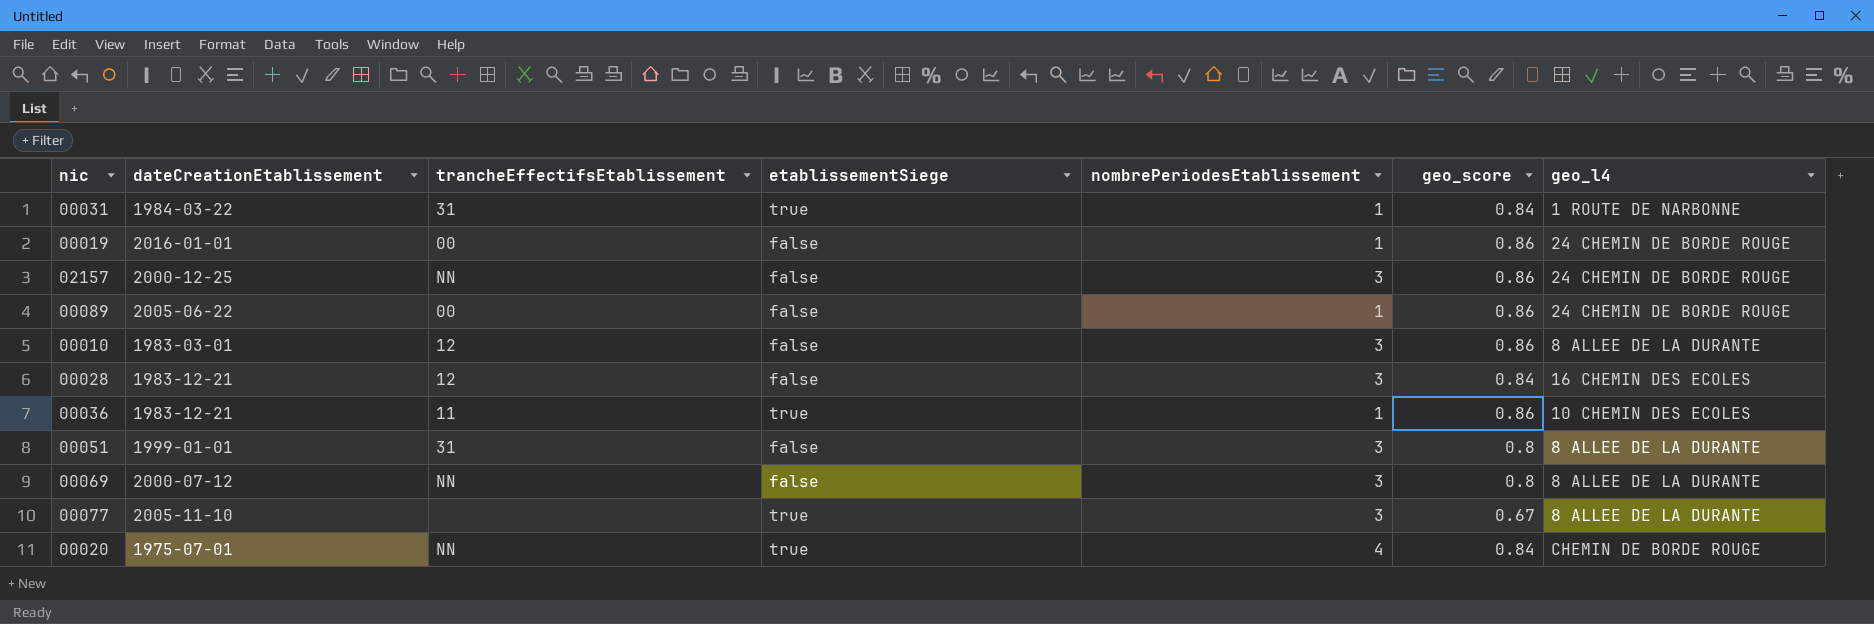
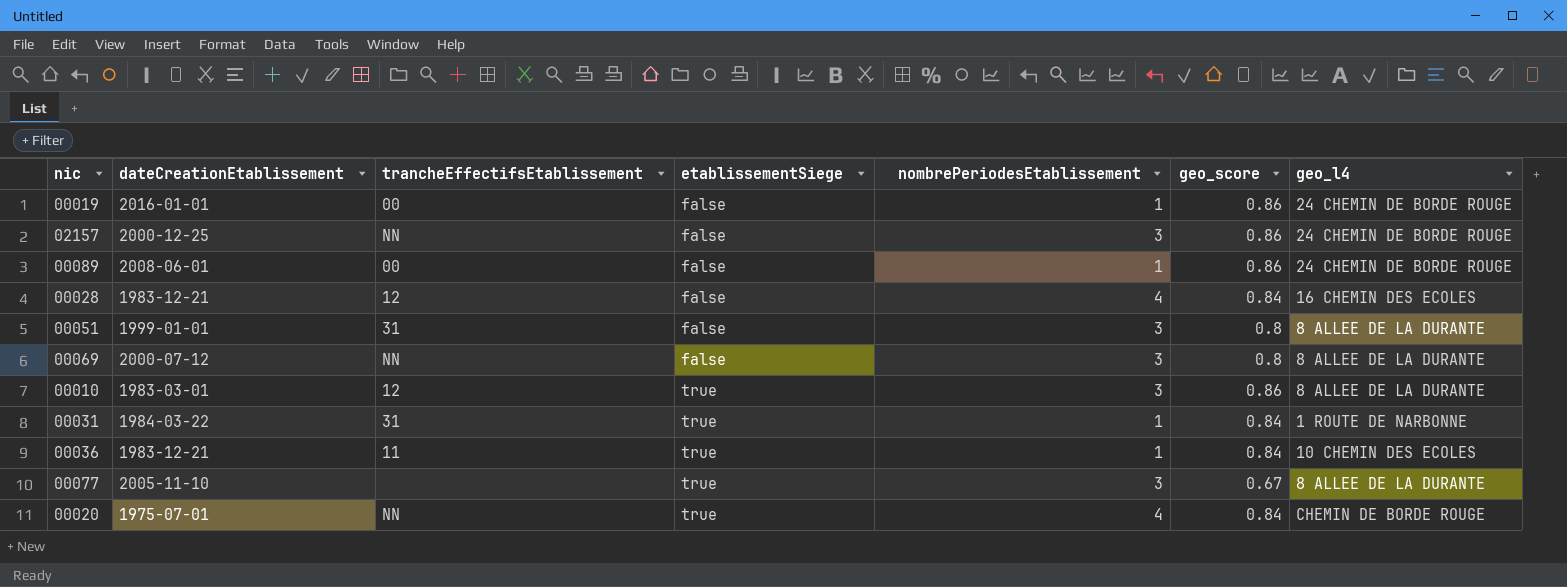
row order: none -> etablissementSiege ascending
00089 | dateCreationEtablissement: 2005-06-22 -> 2008-06-01
00028 | nombrePeriodesEtablissement: 3 -> 4
00010 | etablissementSiege: false -> true
00036 | geo_score: 0.86 -> 0.84

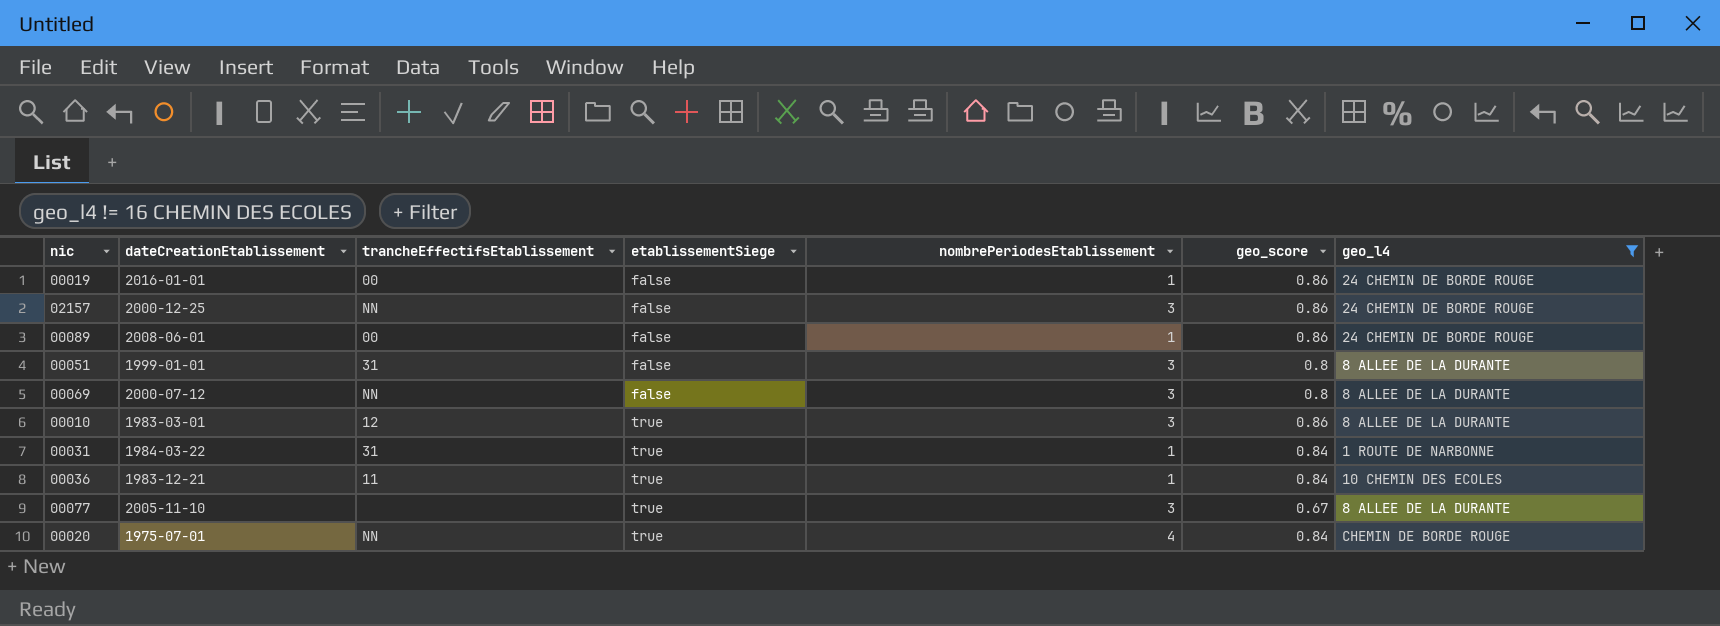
filter: none -> geo_l4 != 16 CHEMIN DES ECOLES

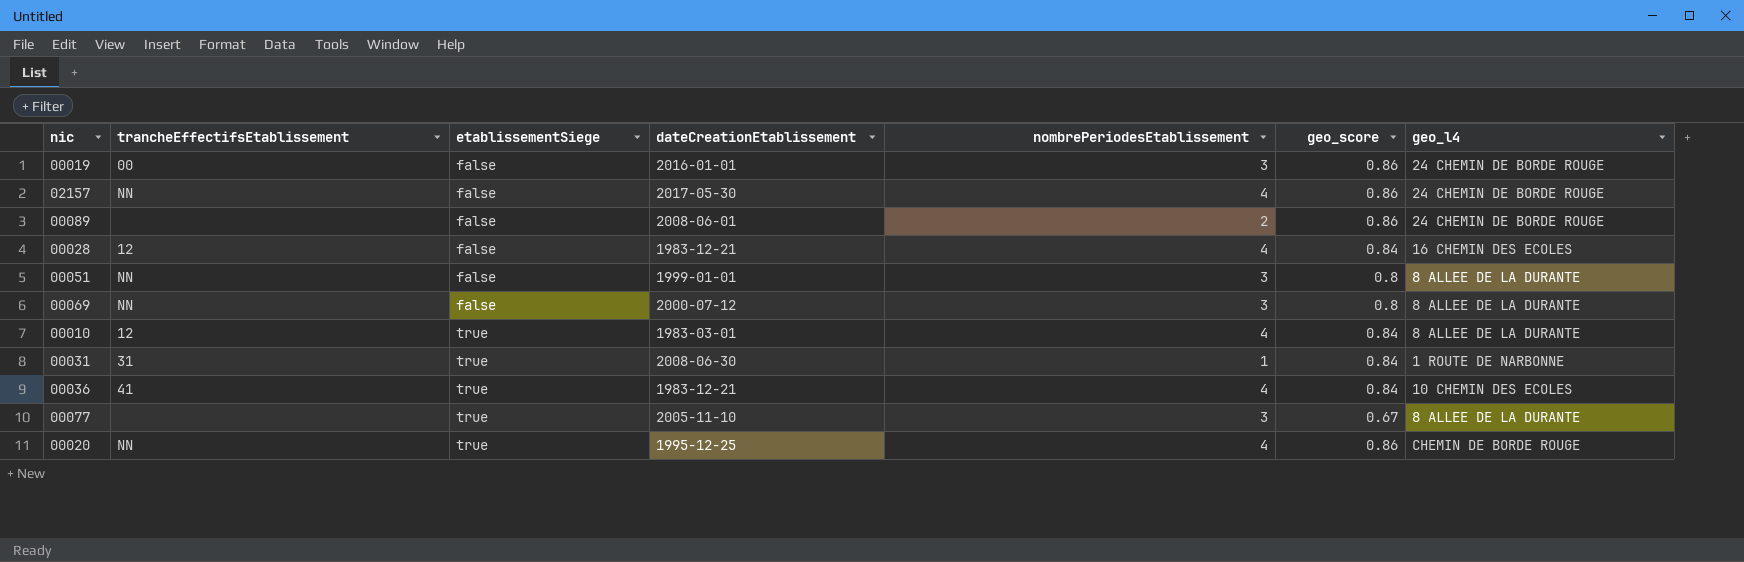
filter: geo_l4 != 16 CHEMIN DES ECOLES -> none
column dateCreationEtablissement | position: 2 -> 4
00019 | nombrePeriodesEtablissement: 1 -> 3
02157 | dateCreationEtablissement: 2000-12-25 -> 2017-05-30
02157 | nombrePeriodesEtablissement: 3 -> 4
00089 | trancheEffectifsEtablissement: 00 -> none
00089 | nombrePeriodesEtablissement: 1 -> 2
00051 | trancheEffectifsEtablissement: 31 -> NN
00010 | nombrePeriodesEtablissement: 3 -> 4
00010 | geo_score: 0.86 -> 0.84
00031 | dateCreationEtablissement: 1984-03-22 -> 2008-06-30
00036 | trancheEffectifsEtablissement: 11 -> 41
00036 | nombrePeriodesEtablissement: 1 -> 4
00020 | dateCreationEtablissement: 1975-07-01 -> 1995-12-25
00020 | geo_score: 0.84 -> 0.86

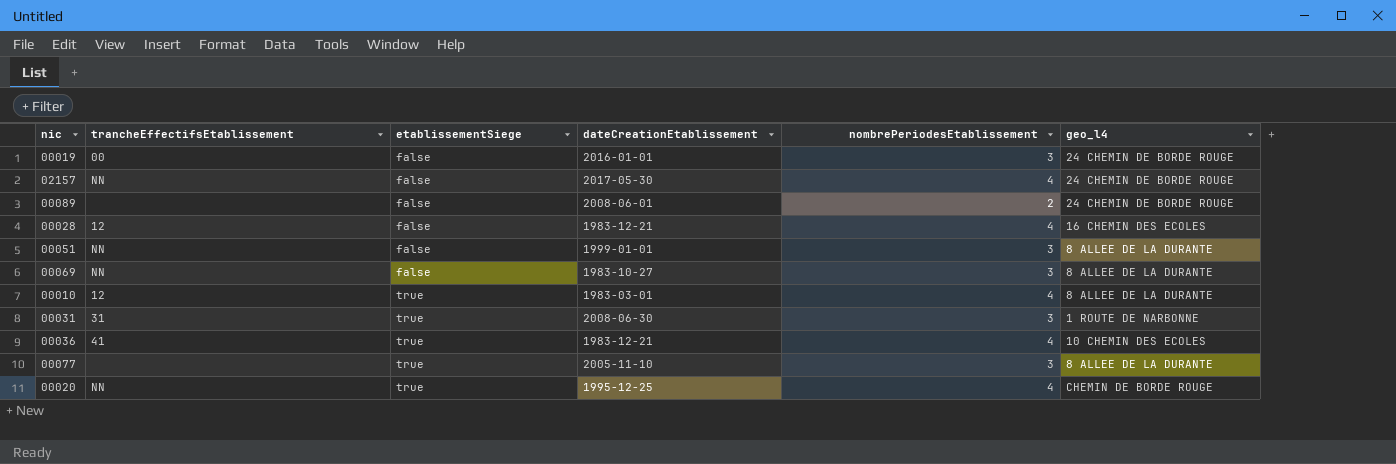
column geo_score | position: 6 -> none
00069 | dateCreationEtablissement: 2000-07-12 -> 1983-10-27
00031 | nombrePeriodesEtablissement: 1 -> 3

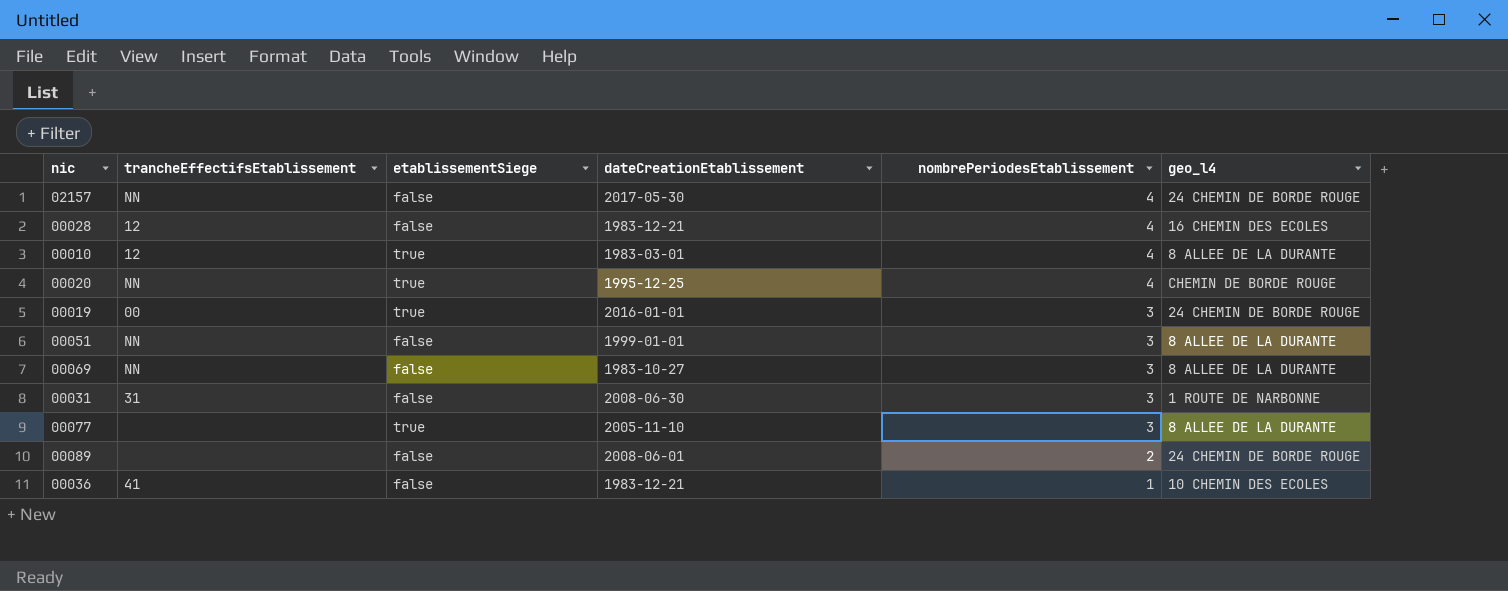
row order: etablissementSiege ascending -> nombrePeriodesEtablissement descending
00019 | etablissementSiege: false -> true
00031 | etablissementSiege: true -> false
00036 | etablissementSiege: true -> false
00036 | nombrePeriodesEtablissement: 4 -> 1

